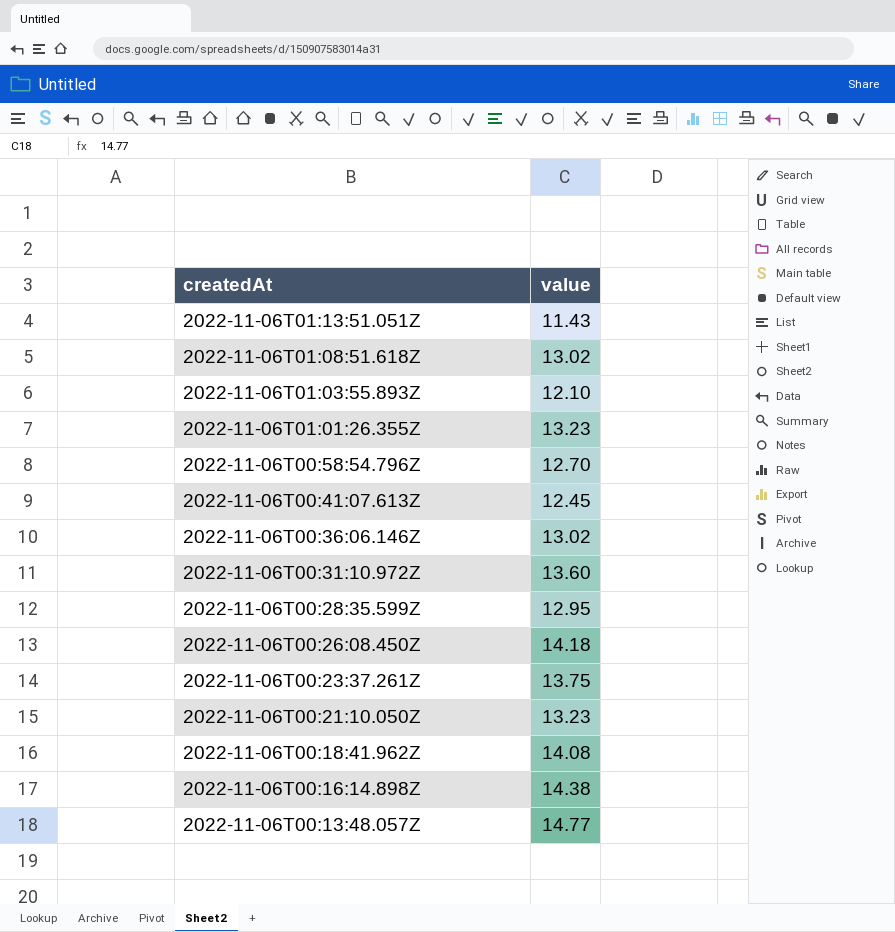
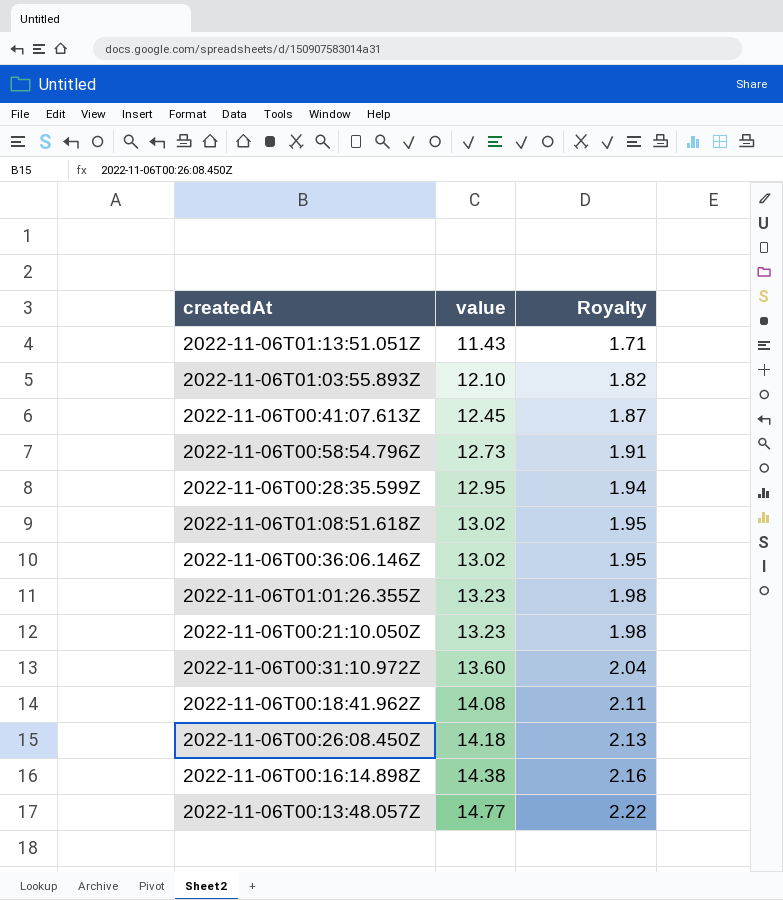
row order: createdAt descending -> value ascending
column Royalty | formula: none -> [value] * 0.15
row 2022-11-06T00:23:37.261Z: 13.75 -> none
2022-11-06T00:58:54.796Z | value: 12.70 -> 12.73

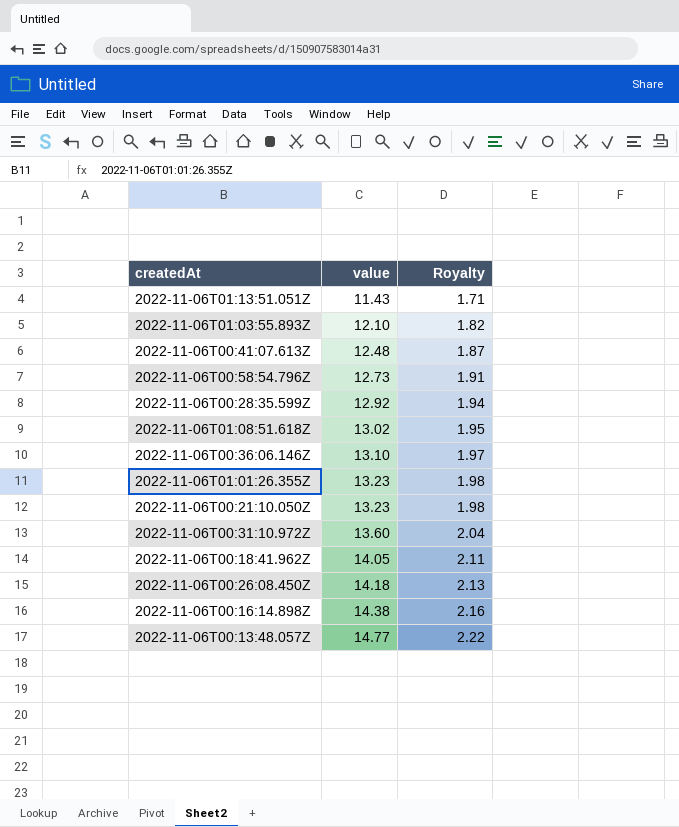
2022-11-06T00:41:07.613Z | value: 12.45 -> 12.48
2022-11-06T00:28:35.599Z | value: 12.95 -> 12.92
2022-11-06T00:36:06.146Z | value: 13.02 -> 13.10
2022-11-06T00:36:06.146Z | Royalty: 1.95 -> 1.97
2022-11-06T00:18:41.962Z | value: 14.08 -> 14.05

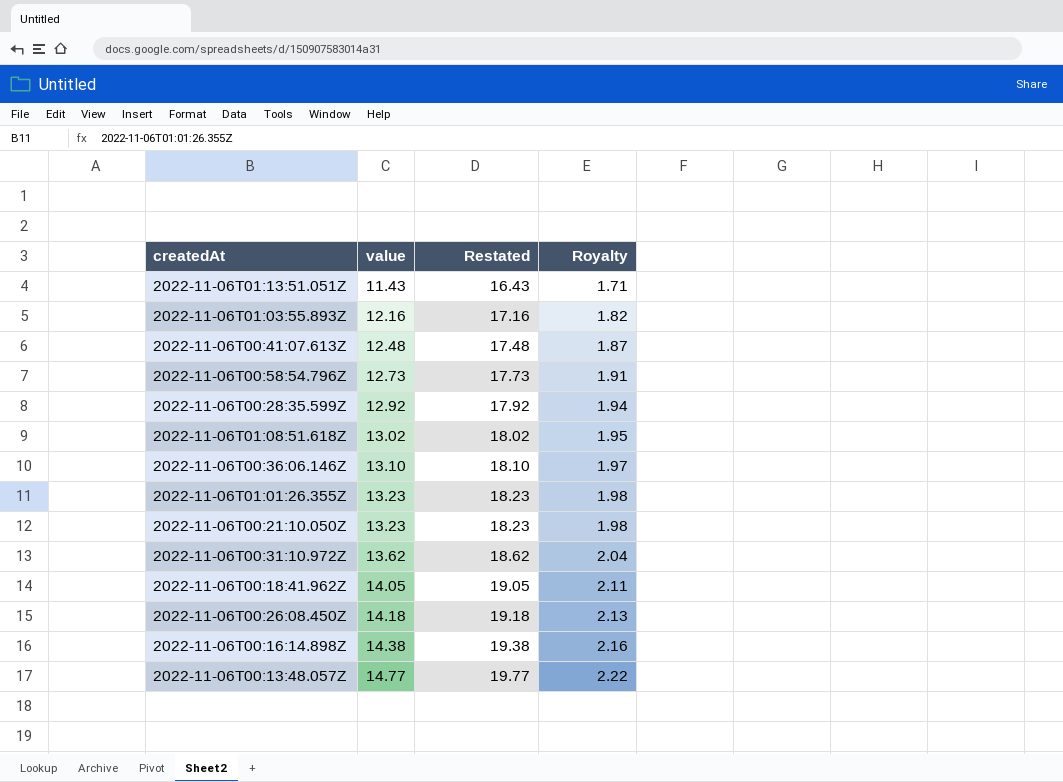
column Restated | formula: none -> [value] + 5
2022-11-06T01:03:55.893Z | value: 12.10 -> 12.16
2022-11-06T00:31:10.972Z | value: 13.60 -> 13.62

